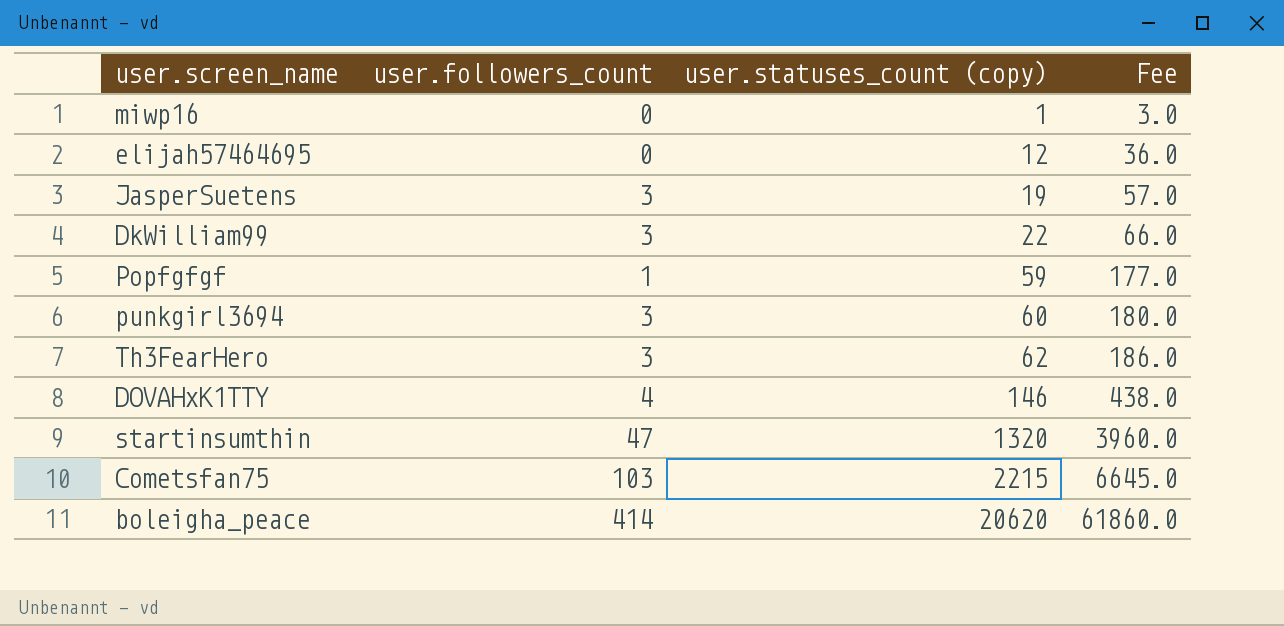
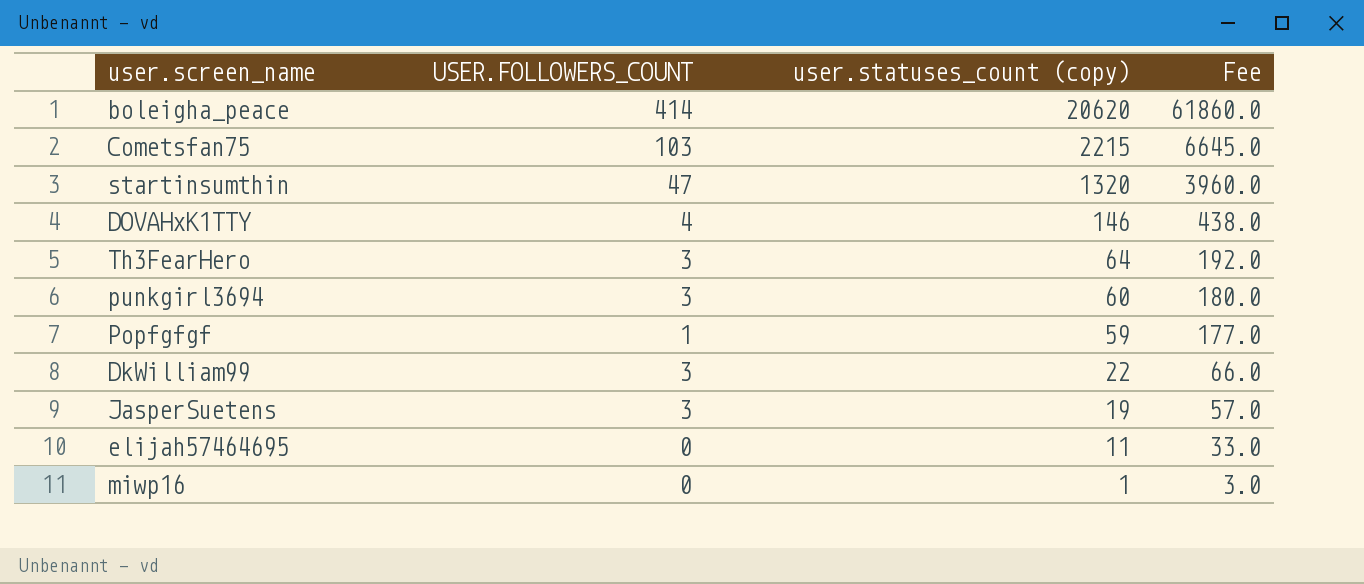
row order: user.statuses_count (copy) ascending -> user.statuses_count (copy) descending
column name: user.followers_count -> USER.FOLLOWERS_COUNT
Th3FearHero | user.statuses_count (copy): 62 -> 64
Th3FearHero | Fee: 186.0 -> 192.0
elijah57464695 | user.statuses_count (copy): 12 -> 11
elijah57464695 | Fee: 36.0 -> 33.0

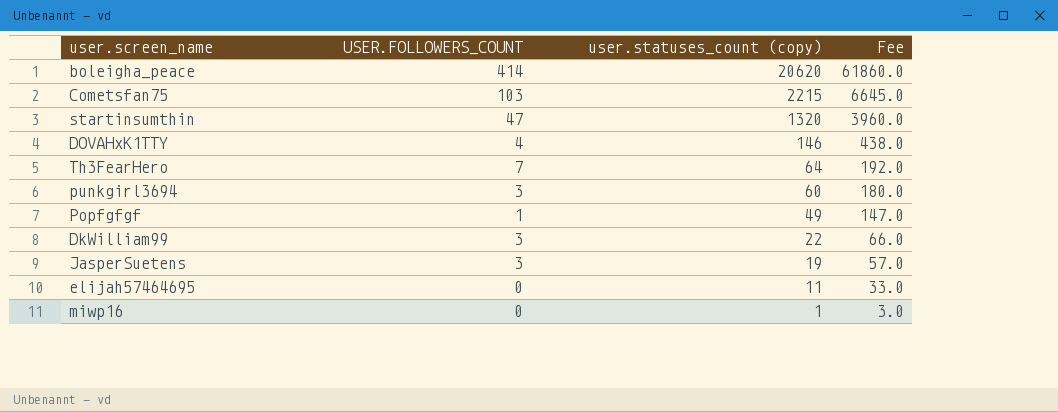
Th3FearHero | USER.FOLLOWERS_COUNT: 3 -> 7
Popfgfgf | user.statuses_count (copy): 59 -> 49
Popfgfgf | Fee: 177.0 -> 147.0

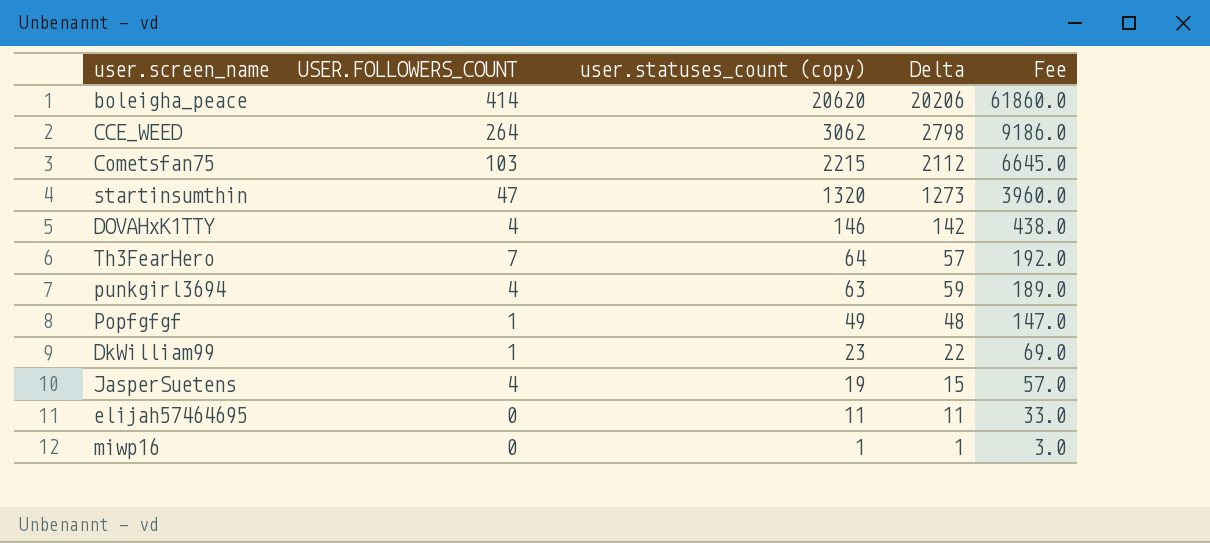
column Delta | formula: none -> [user.statuses_count (copy)] - [USER.FOLLOWERS_COUNT]
row CCE_WEED: none -> 264 | 3062 | 2798 | 9186.0
punkgirl3694 | USER.FOLLOWERS_COUNT: 3 -> 4
punkgirl3694 | user.statuses_count (copy): 60 -> 63
punkgirl3694 | Fee: 180.0 -> 189.0
DkWilliam99 | USER.FOLLOWERS_COUNT: 3 -> 1
DkWilliam99 | user.statuses_count (copy): 22 -> 23
DkWilliam99 | Fee: 66.0 -> 69.0
JasperSuetens | USER.FOLLOWERS_COUNT: 3 -> 4

